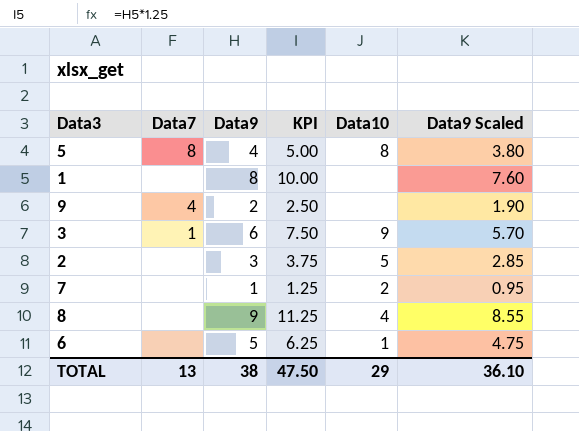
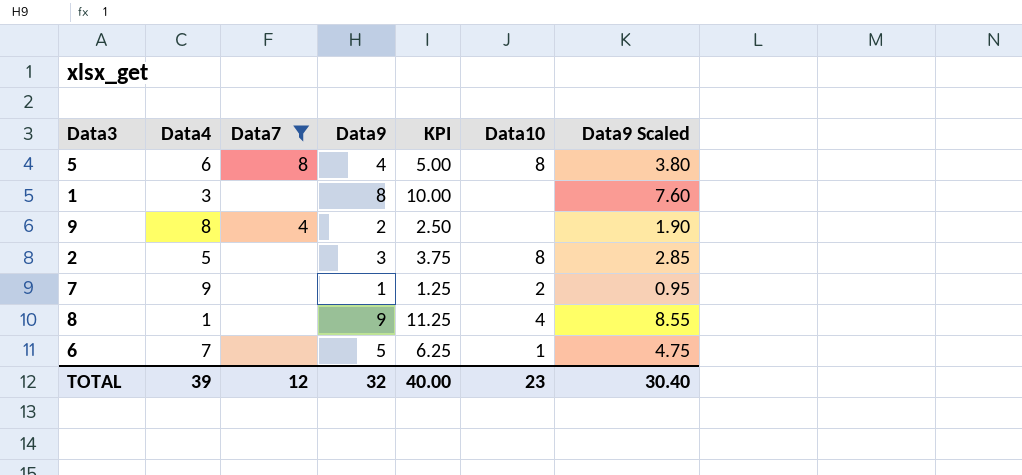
filter: none -> Data7 != 1
column Data4 | position: none -> 2
2 | Data10: 5 -> 8
TOTAL | Data7: 13 -> 12
TOTAL | Data9: 38 -> 32
TOTAL | KPI: 47.50 -> 40.00
TOTAL | Data10: 29 -> 23
TOTAL | Data9 Scaled: 36.10 -> 30.40

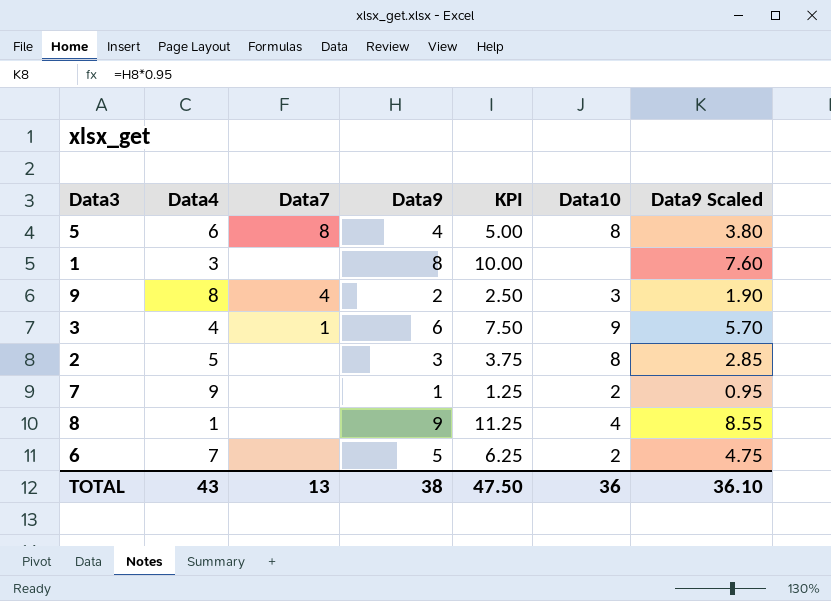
filter: Data7 != 1 -> none
9 | Data10: none -> 3
6 | Data10: 1 -> 2
TOTAL | Data4: 39 -> 43
TOTAL | Data7: 12 -> 13
TOTAL | Data9: 32 -> 38
TOTAL | KPI: 40.00 -> 47.50
TOTAL | Data10: 23 -> 36
TOTAL | Data9 Scaled: 30.40 -> 36.10

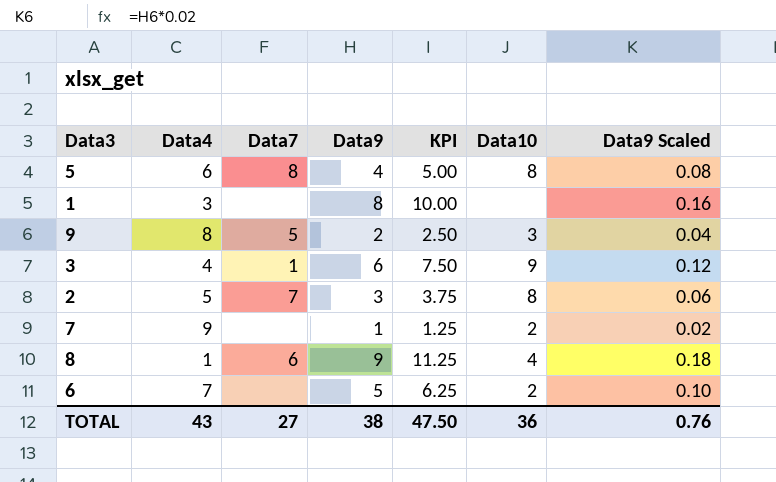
column Data9 Scaled | formula: [Data9] * 0.95 -> [Data9] * 0.02
9 | Data7: 4 -> 5
2 | Data7: none -> 7
8 | Data7: none -> 6
TOTAL | Data7: 13 -> 27
TOTAL | Data9 Scaled: 36.10 -> 0.76

